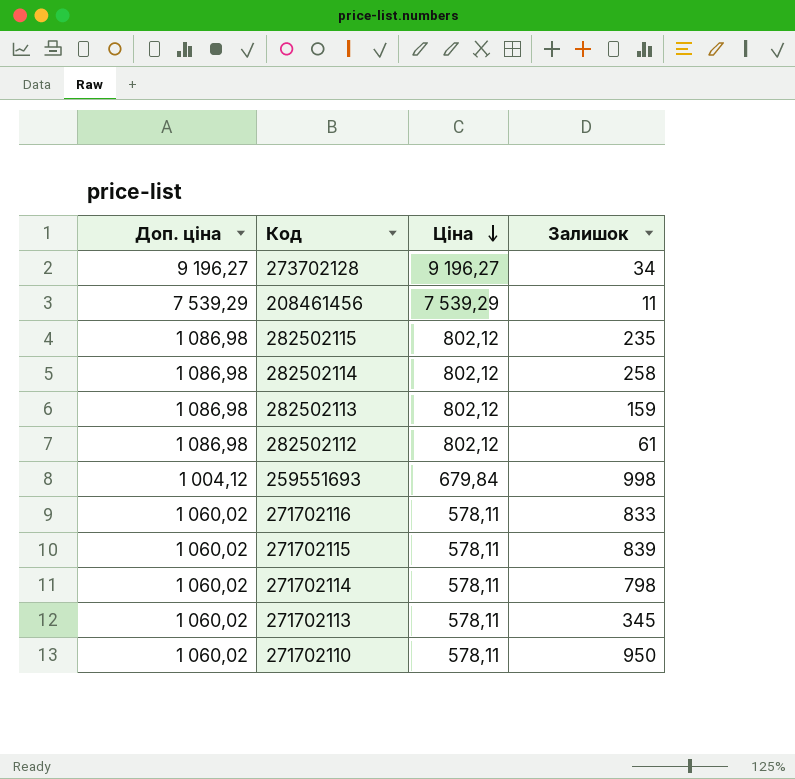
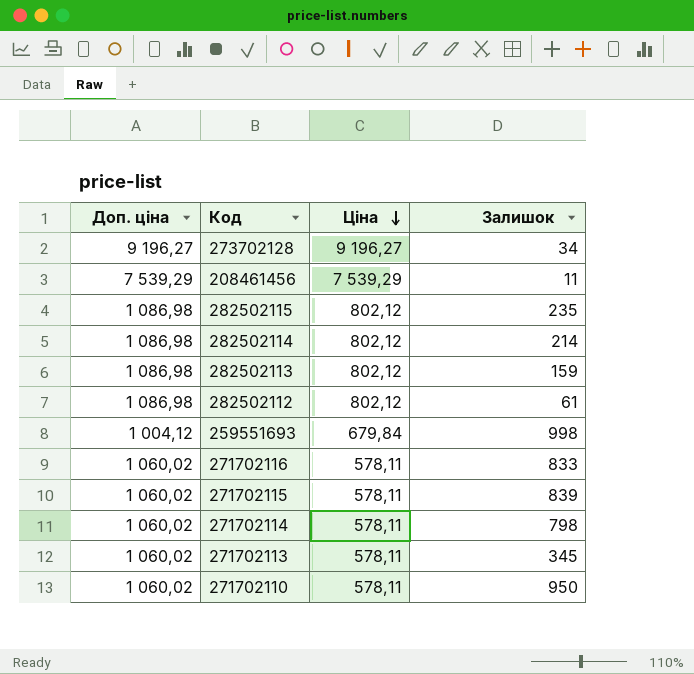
282502114 | Залишок: 258 -> 214

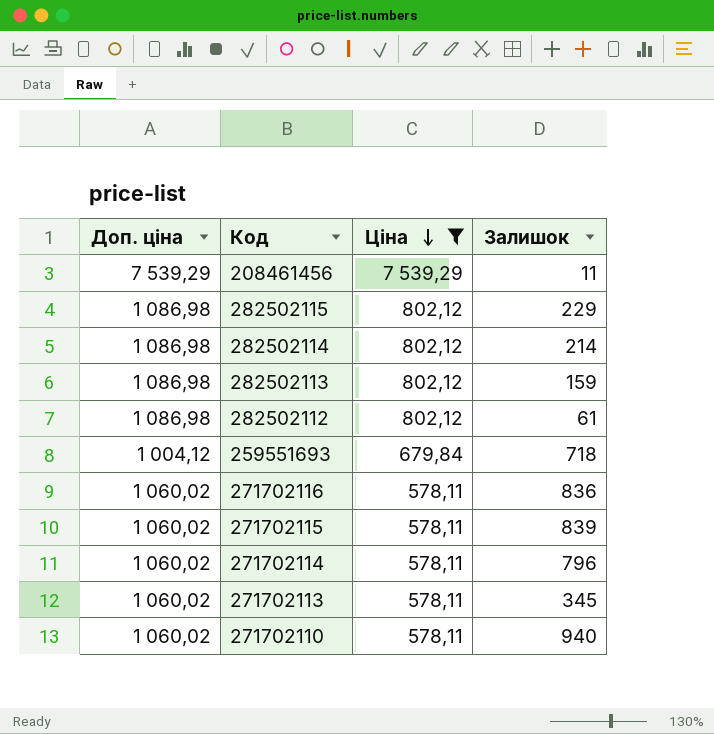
filter: none -> Ціна != 9 196,27
282502115 | Залишок: 235 -> 229
259551693 | Залишок: 998 -> 718
271702116 | Залишок: 833 -> 836
271702114 | Залишок: 798 -> 796
271702110 | Залишок: 950 -> 940

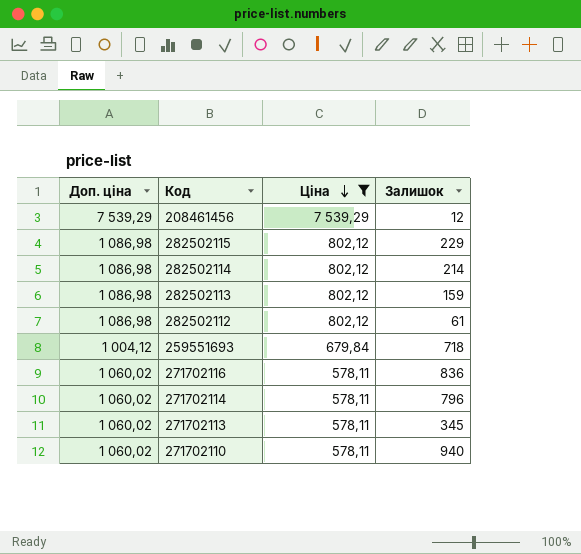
row 271702115: 1 060,02 | 578,11 | 839 -> none
208461456 | Залишок: 11 -> 12

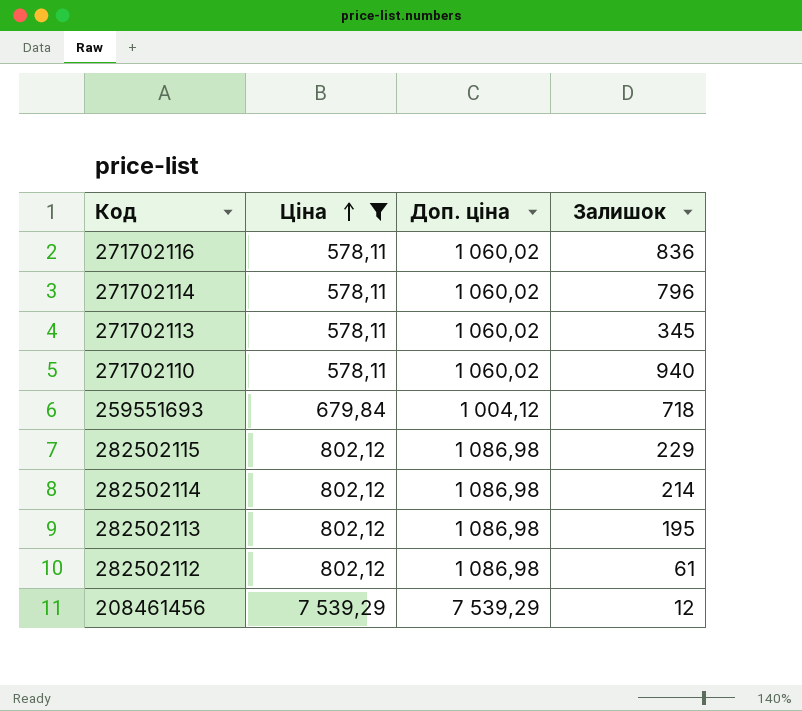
row order: Ціна descending -> Ціна ascending
column Доп. ціна | position: 1 -> 3
282502113 | Залишок: 159 -> 195

